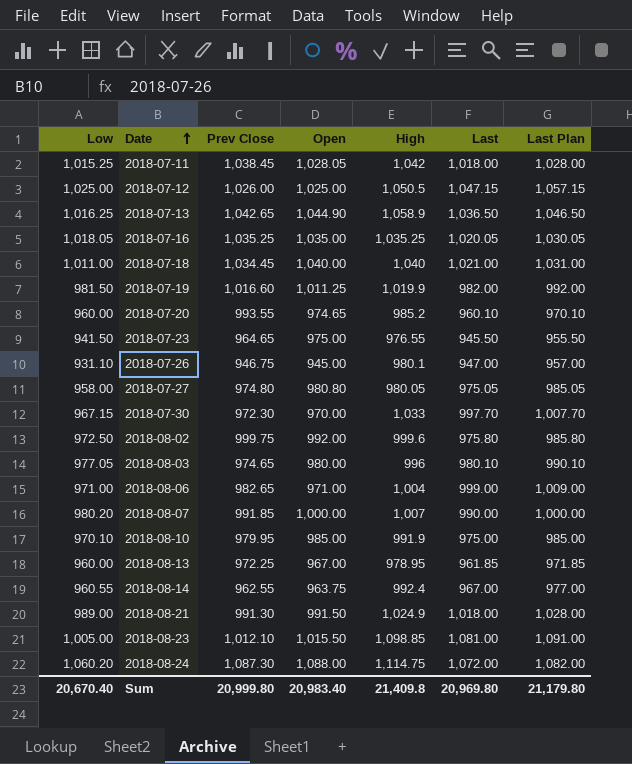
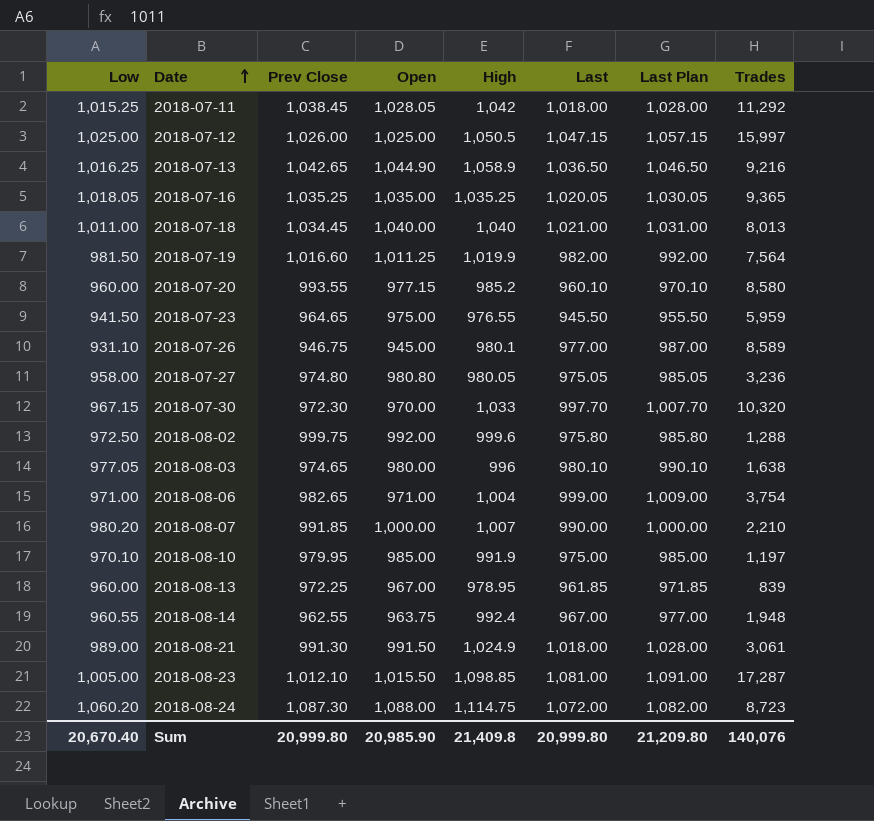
column Trades | position: none -> 8
2018-07-20 | Open: 974.65 -> 977.15
2018-07-26 | Last: 947.00 -> 977.00
2018-07-26 | Last Plan: 957.00 -> 987.00
Sum | Open: 20,983.40 -> 20,985.90
Sum | Last: 20,969.80 -> 20,999.80
Sum | Last Plan: 21,179.80 -> 21,209.80

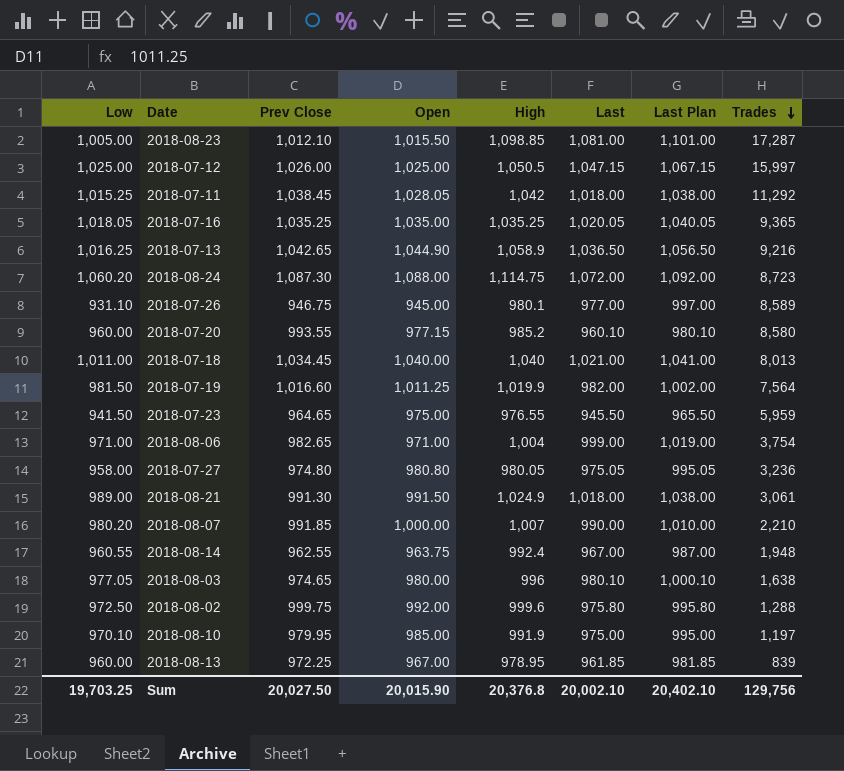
row order: Date ascending -> Trades descending
column Last Plan | formula: [Last] + 10 -> [Last] + 20
row 2018-07-30: 967.15 | 972.30 | 970.00 | 1,033 | 997.70 | 1,007.70 | 10,320 -> none
Sum | Low: 20,670.40 -> 19,703.25
Sum | Prev Close: 20,999.80 -> 20,027.50
Sum | Open: 20,985.90 -> 20,015.90
Sum | High: 21,409.8 -> 20,376.8
Sum | Last: 20,999.80 -> 20,002.10
Sum | Last Plan: 21,209.80 -> 20,402.10
Sum | Trades: 140,076 -> 129,756

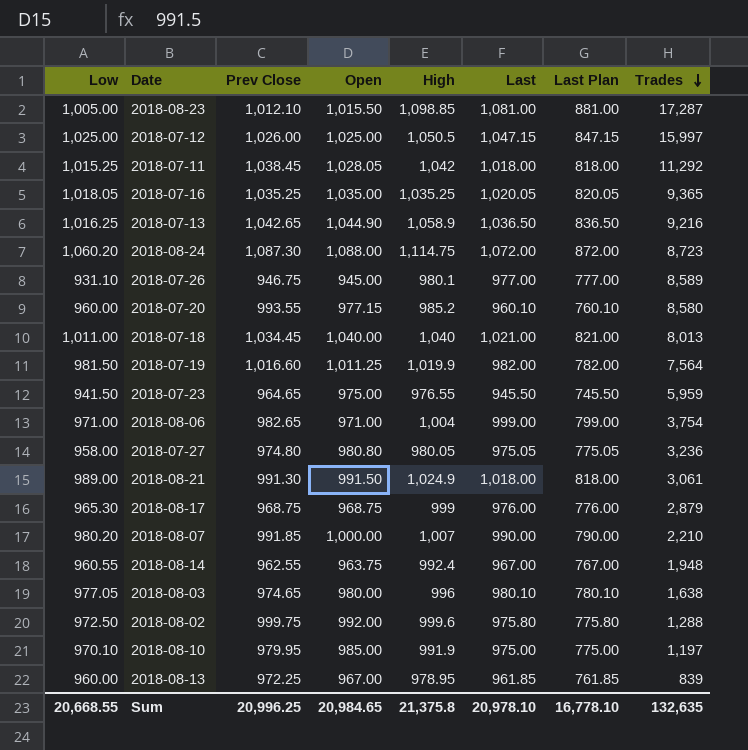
column Last Plan | formula: [Last] + 20 -> [Last] - 200
row 2018-08-17: none -> 965.30 | 968.75 | 968.75 | 999 | 976.00 | 776.00 | 2,879
Sum | Low: 19,703.25 -> 20,668.55
Sum | Prev Close: 20,027.50 -> 20,996.25
Sum | Open: 20,015.90 -> 20,984.65
Sum | High: 20,376.8 -> 21,375.8
Sum | Last: 20,002.10 -> 20,978.10
Sum | Last Plan: 20,402.10 -> 16,778.10
Sum | Trades: 129,756 -> 132,635

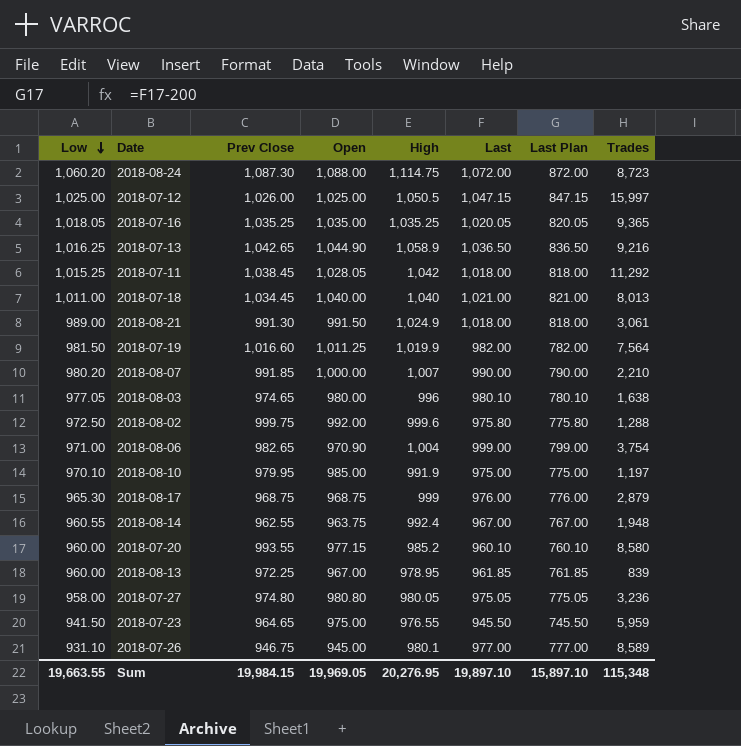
row order: Trades descending -> Low descending
row 2018-08-23: 1,005.00 | 1,012.10 | 1,015.50 | 1,098.85 | 1,081.00 | 881.00 | 17,287 -> none
2018-08-06 | Open: 971.00 -> 970.90
Sum | Low: 20,668.55 -> 19,663.55
Sum | Prev Close: 20,996.25 -> 19,984.15
Sum | Open: 20,984.65 -> 19,969.05
Sum | High: 21,375.8 -> 20,276.95
Sum | Last: 20,978.10 -> 19,897.10
Sum | Last Plan: 16,778.10 -> 15,897.10
Sum | Trades: 132,635 -> 115,348

